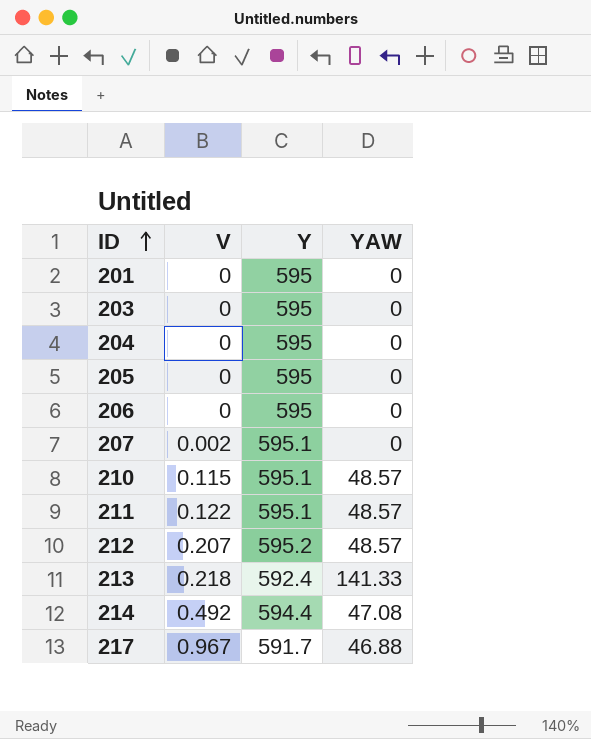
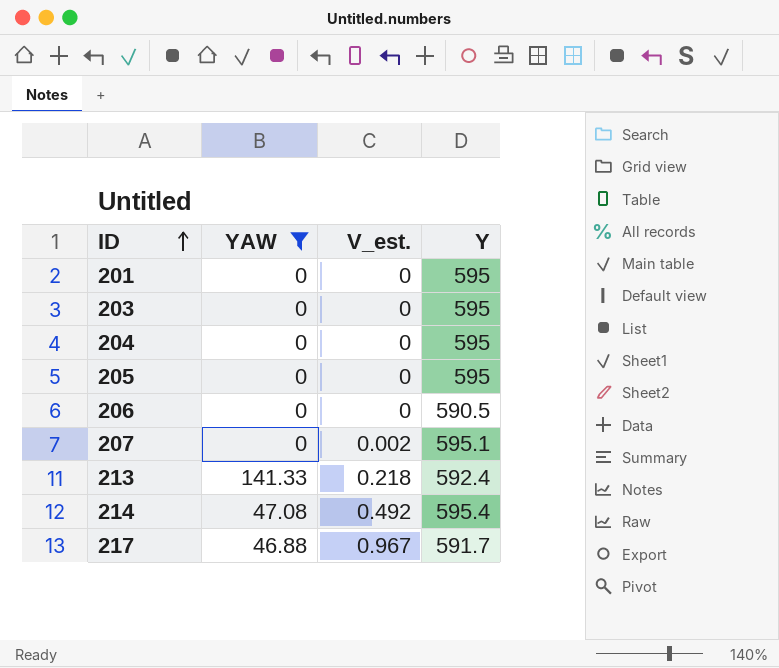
filter: none -> YAW != 48.57
column YAW | position: 4 -> 2
column name: V -> V_est.
206 | Y: 595 -> 590.5
214 | Y: 594.4 -> 595.4

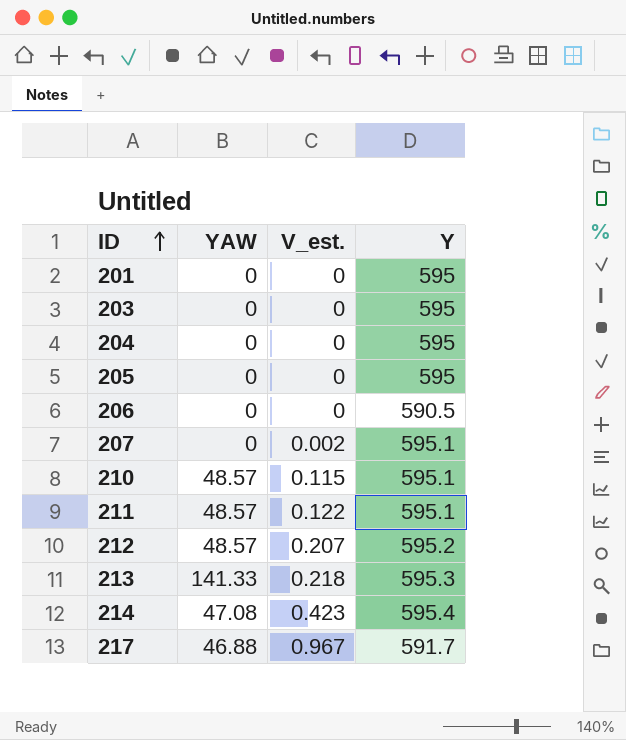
filter: YAW != 48.57 -> none
213 | Y: 592.4 -> 595.3
214 | V_est.: 0.492 -> 0.423

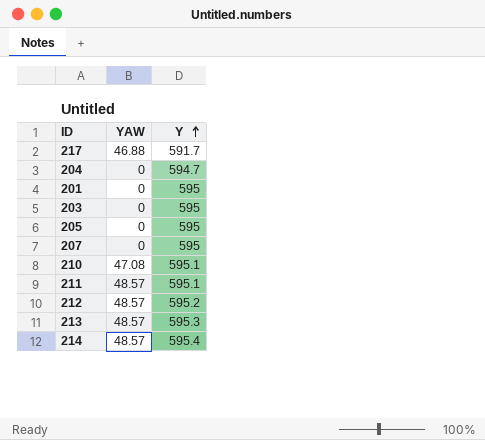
row order: ID ascending -> Y ascending
column V_est. | position: 3 -> none
row 206: 0 | 0 | 590.5 -> none
204 | Y: 595 -> 594.7
207 | Y: 595.1 -> 595
210 | YAW: 48.57 -> 47.08
213 | YAW: 141.33 -> 48.57
214 | YAW: 47.08 -> 48.57

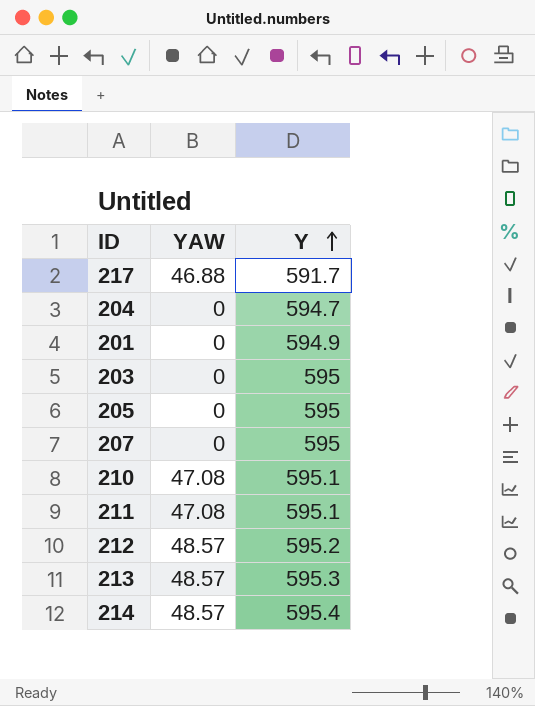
201 | Y: 595 -> 594.9
211 | YAW: 48.57 -> 47.08

